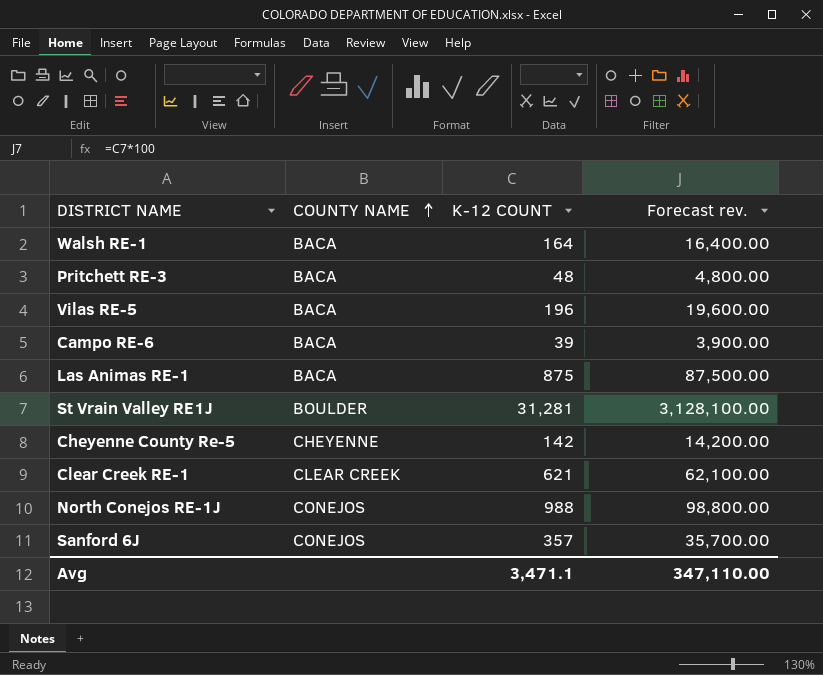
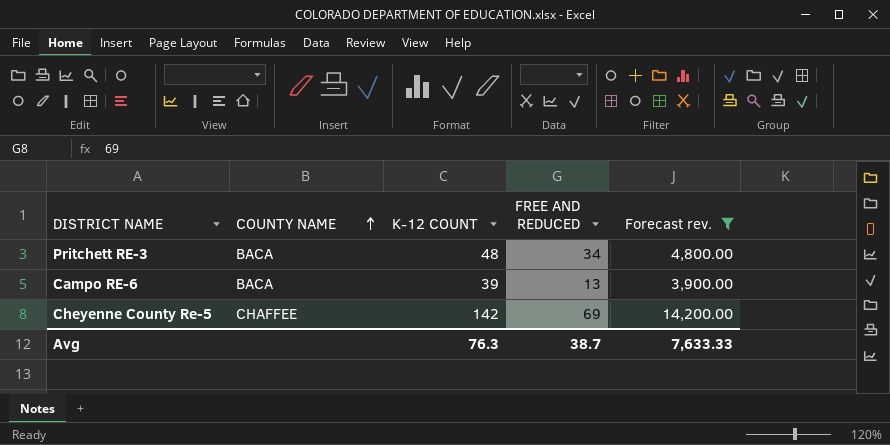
filter: none -> Forecast rev. <= 14,200.00
column FREE AND REDUCED | position: none -> 4
Cheyenne County Re-5 | COUNTY NAME: CHEYENNE -> CHAFFEE
Avg | K-12 COUNT: 3,471.1 -> 76.3
Avg | Forecast rev.: 347,110.00 -> 7,633.33

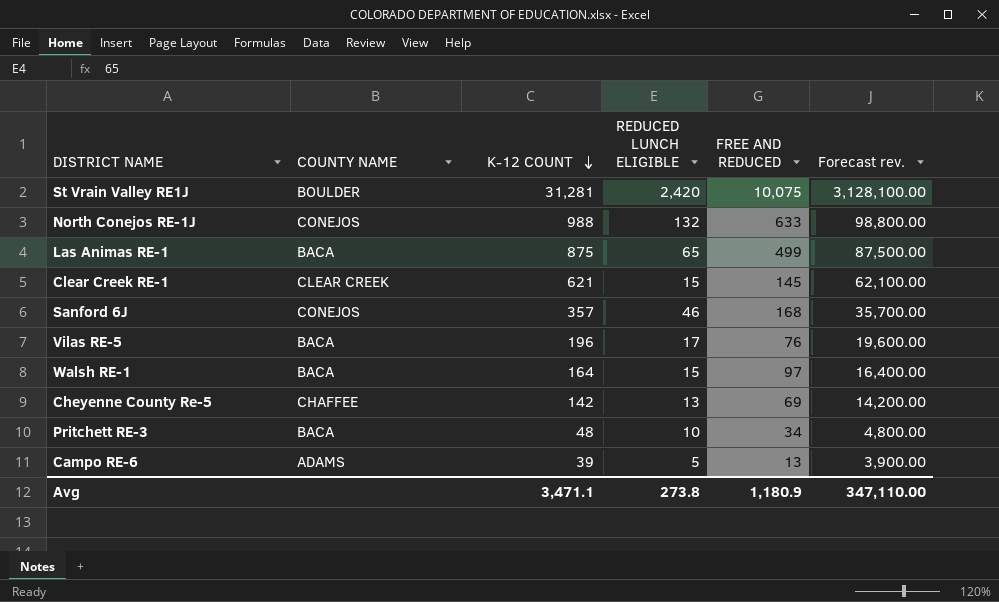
filter: Forecast rev. <= 14,200.00 -> none
row order: COUNTY NAME ascending -> K-12 COUNT descending
column REDUCED LUNCH ELIGIBLE | position: none -> 4
Campo RE-6 | COUNTY NAME: BACA -> ADAMS
Avg | K-12 COUNT: 76.3 -> 3,471.1
Avg | FREE AND REDUCED: 38.7 -> 1,180.9
Avg | Forecast rev.: 7,633.33 -> 347,110.00

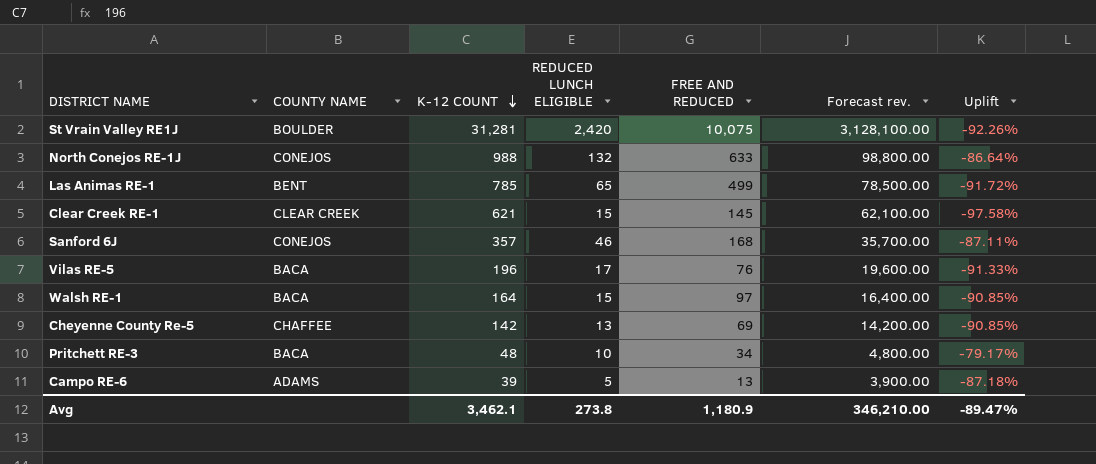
column Uplift | formula: none -> ([REDUCED LUNCH ELIGIBLE] - [K-12 COUNT]) / [K-12 COUNT]
Las Animas RE-1 | COUNTY NAME: BACA -> BENT
Las Animas RE-1 | K-12 COUNT: 875 -> 785
Las Animas RE-1 | Forecast rev.: 87,500.00 -> 78,500.00
Avg | K-12 COUNT: 3,471.1 -> 3,462.1
Avg | Forecast rev.: 347,110.00 -> 346,210.00

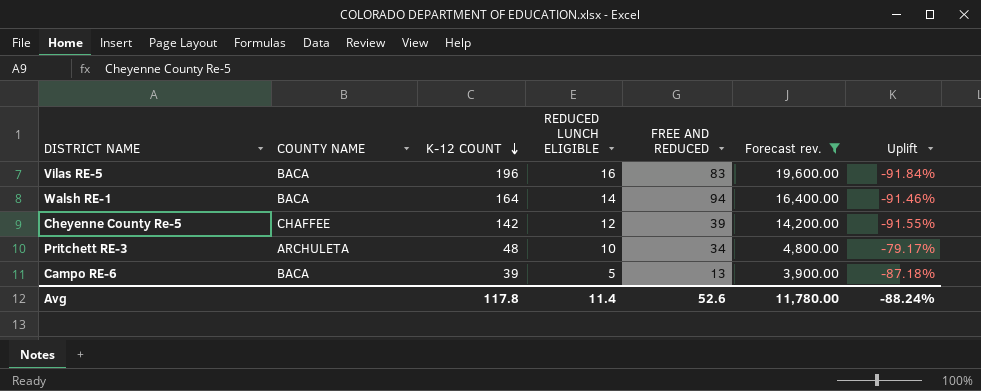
filter: none -> Forecast rev. <= 19,600.00
Vilas RE-5 | REDUCED LUNCH ELIGIBLE: 17 -> 16
Vilas RE-5 | FREE AND REDUCED: 76 -> 83
Vilas RE-5 | Uplift: -91.33% -> -91.84%
Walsh RE-1 | REDUCED LUNCH ELIGIBLE: 15 -> 14
Walsh RE-1 | FREE AND REDUCED: 97 -> 94
Walsh RE-1 | Uplift: -90.85% -> -91.46%
Cheyenne County Re-5 | REDUCED LUNCH ELIGIBLE: 13 -> 12
Cheyenne County Re-5 | FREE AND REDUCED: 69 -> 39
Cheyenne County Re-5 | Uplift: -90.85% -> -91.55%
Pritchett RE-3 | COUNTY NAME: BACA -> ARCHULETA
Campo RE-6 | COUNTY NAME: ADAMS -> BACA
Avg | K-12 COUNT: 3,462.1 -> 117.8
Avg | REDUCED LUNCH ELIGIBLE: 273.8 -> 11.4
Avg | FREE AND REDUCED: 1,180.9 -> 52.6
Avg | Forecast rev.: 346,210.00 -> 11,780.00
Avg | Uplift: -89.47% -> -88.24%

